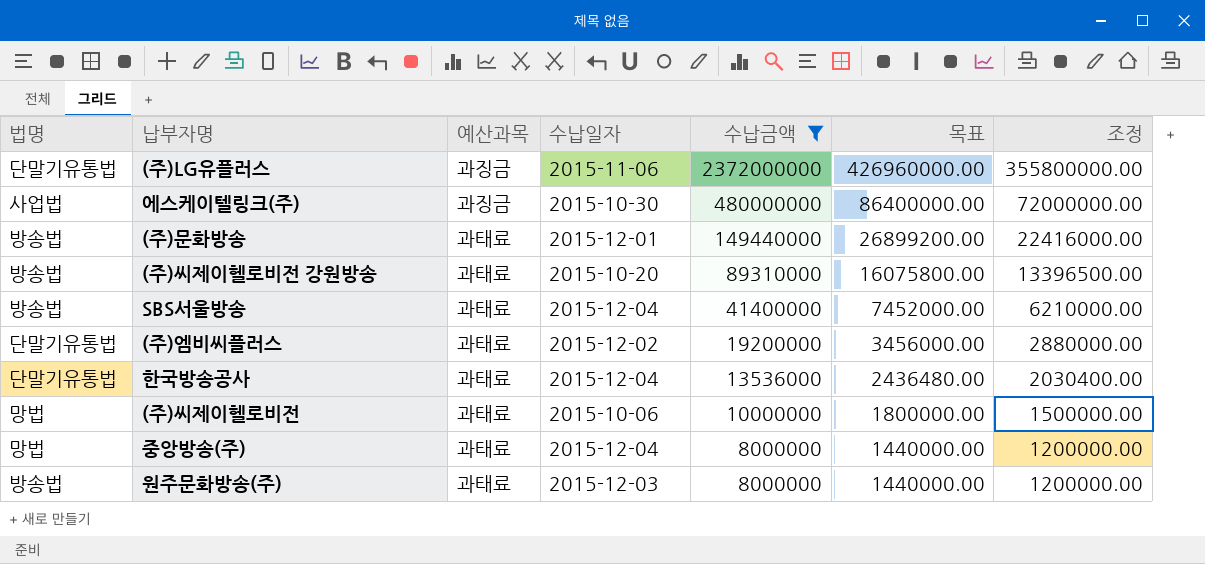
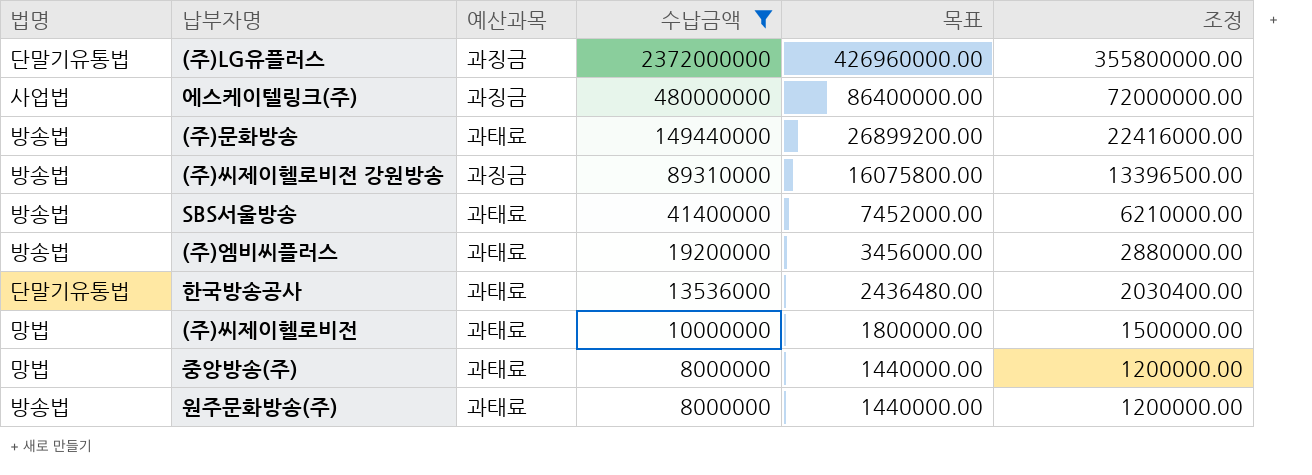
column 수납일자 | position: 4 -> none
(주)씨제이헬로비전 강원방송 | 예산과목: 과태료 -> 과징금
(주)엠비씨플러스 | 법명: 단말기유통법 -> 방송법

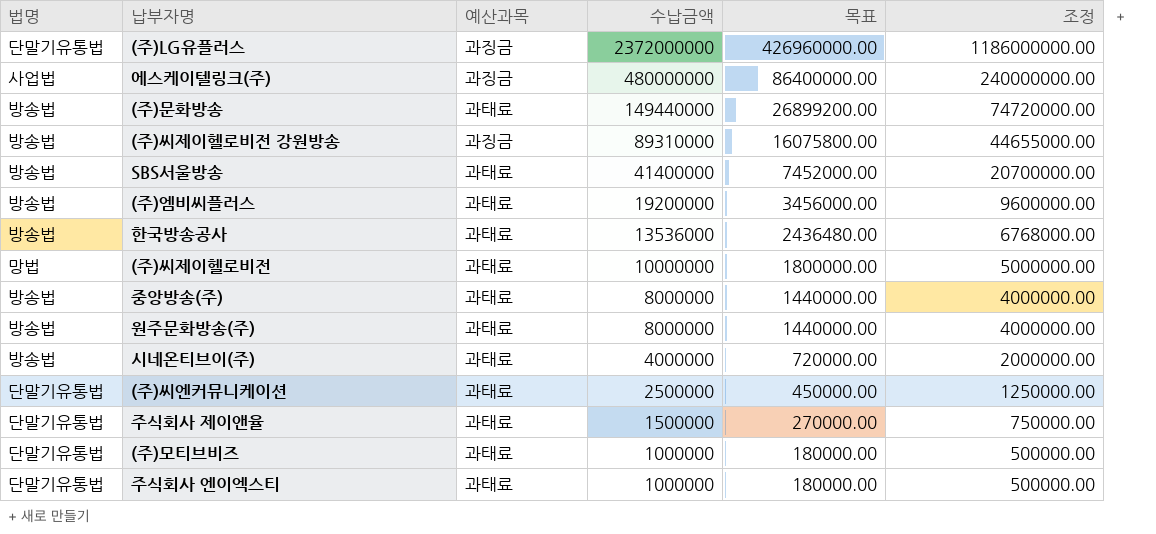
filter: 수납금액 >= 8000000 -> none
column 조정 | formula: [수납금액] * 0.15 -> [수납금액] * 0.5
한국방송공사 | 법명: 단말기유통법 -> 방송법
중앙방송(주) | 법명: 망법 -> 방송법

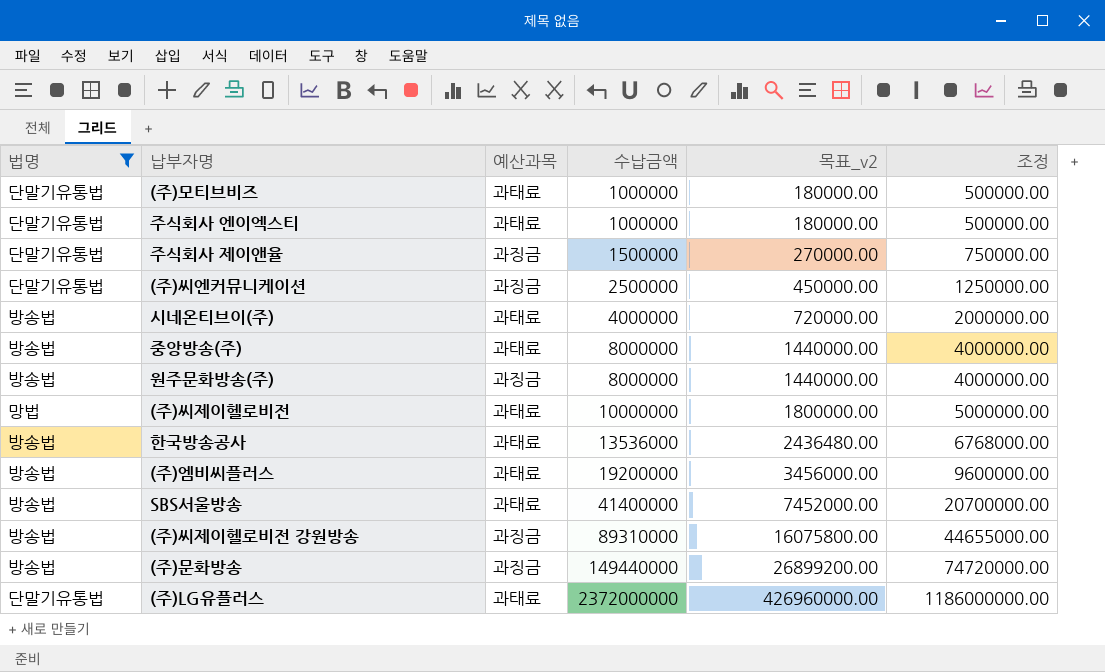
filter: none -> 법명 != 사업법
row order: 수납금액 descending -> 수납금액 ascending
column name: 목표 -> 목표_v2
주식회사 제이앤율 | 예산과목: 과태료 -> 과징금
(주)씨엔커뮤니케이션 | 예산과목: 과태료 -> 과징금
원주문화방송(주) | 예산과목: 과태료 -> 과징금
(주)문화방송 | 예산과목: 과태료 -> 과징금
(주)LG유플러스 | 예산과목: 과징금 -> 과태료

